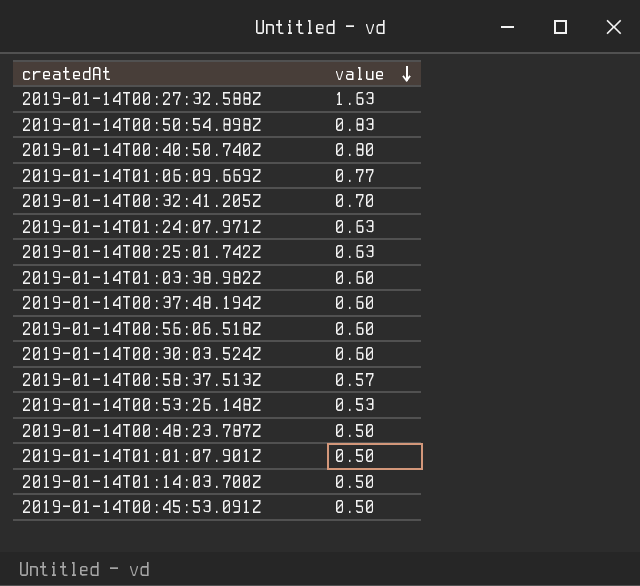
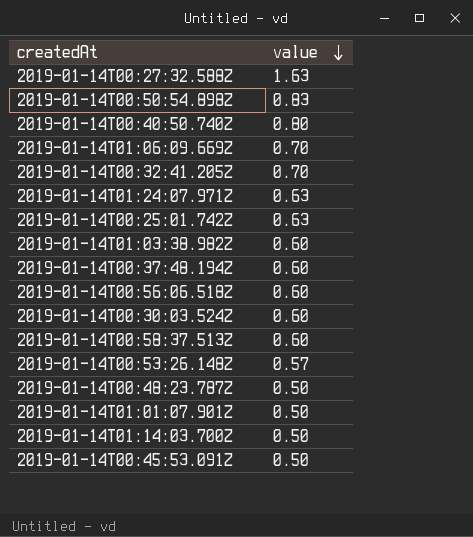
2019-01-14T01:06:09.669Z | value: 0.77 -> 0.70
2019-01-14T00:58:37.513Z | value: 0.57 -> 0.60
2019-01-14T00:53:26.148Z | value: 0.53 -> 0.57

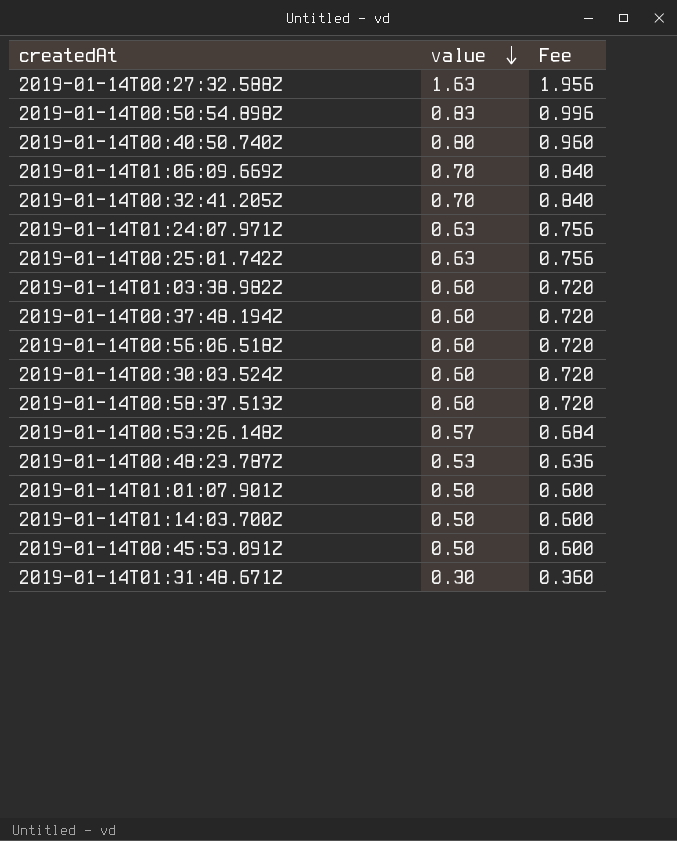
column Fee | formula: none -> [value] * 1.2
2019-01-14T00:48:23.787Z | value: 0.50 -> 0.53
row 2019-01-14T01:31:48.671Z: none -> 0.30 | 0.360

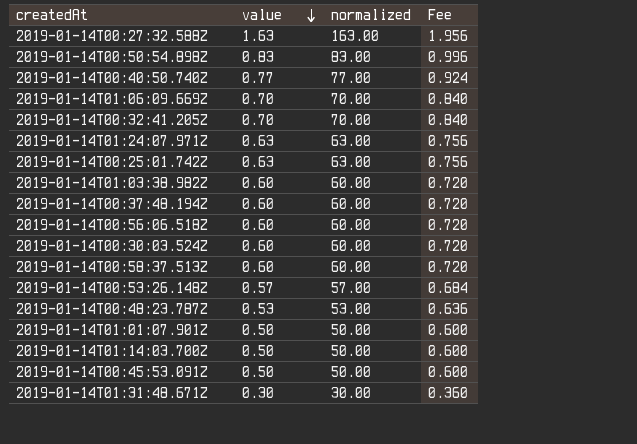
column normalized | formula: none -> [value] * 100
2019-01-14T00:40:50.740Z | value: 0.80 -> 0.77
2019-01-14T00:40:50.740Z | Fee: 0.960 -> 0.924

